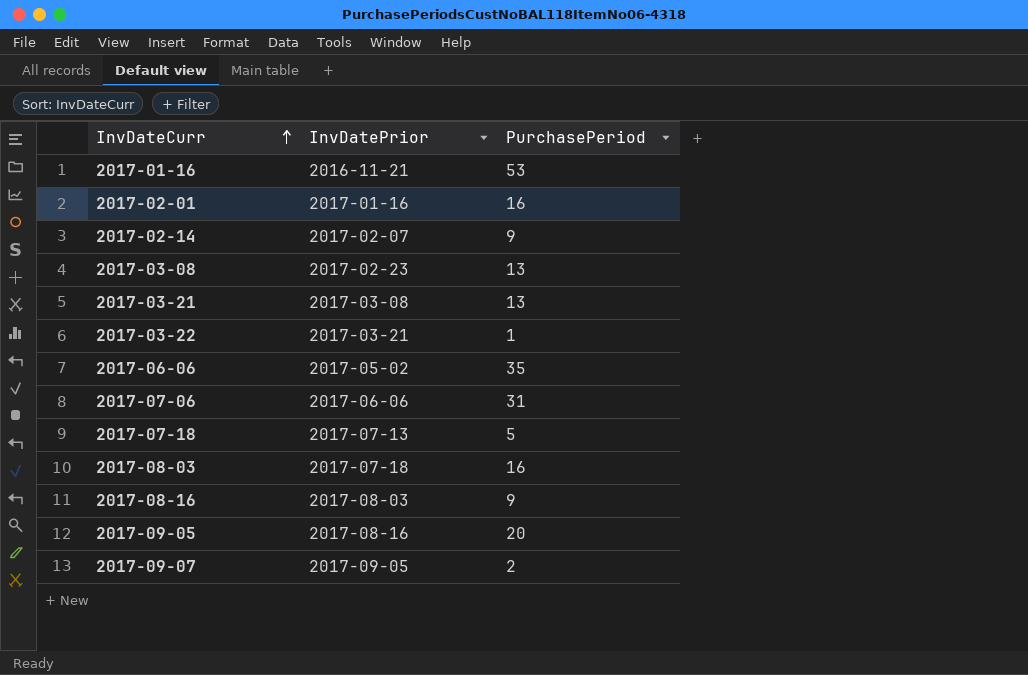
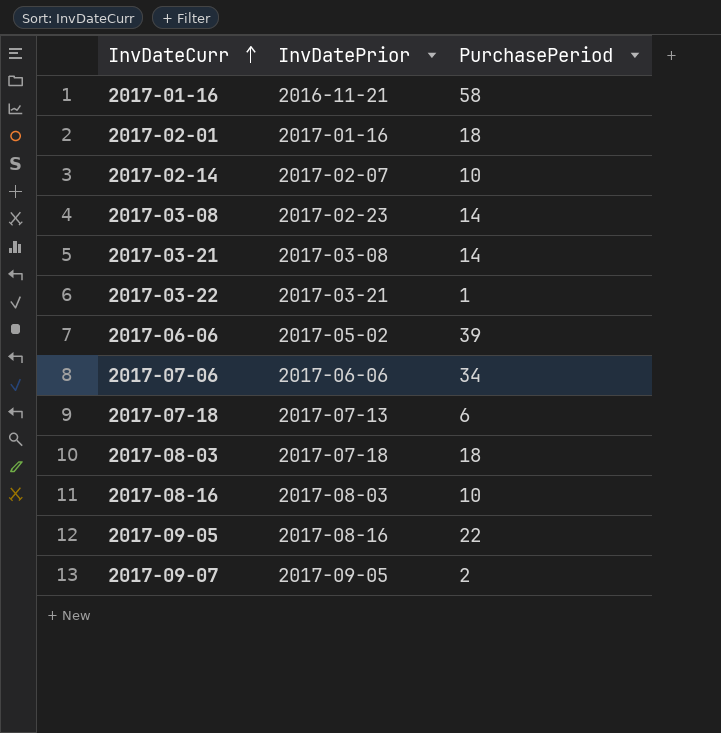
2017-01-16 | PurchasePeriod: 53 -> 58
2017-02-01 | PurchasePeriod: 16 -> 18
2017-02-14 | PurchasePeriod: 9 -> 10
2017-03-08 | PurchasePeriod: 13 -> 14
2017-03-21 | PurchasePeriod: 13 -> 14
2017-06-06 | PurchasePeriod: 35 -> 39
2017-07-06 | PurchasePeriod: 31 -> 34
2017-07-18 | PurchasePeriod: 5 -> 6
2017-08-03 | PurchasePeriod: 16 -> 18
2017-08-16 | PurchasePeriod: 9 -> 10
2017-09-05 | PurchasePeriod: 20 -> 22

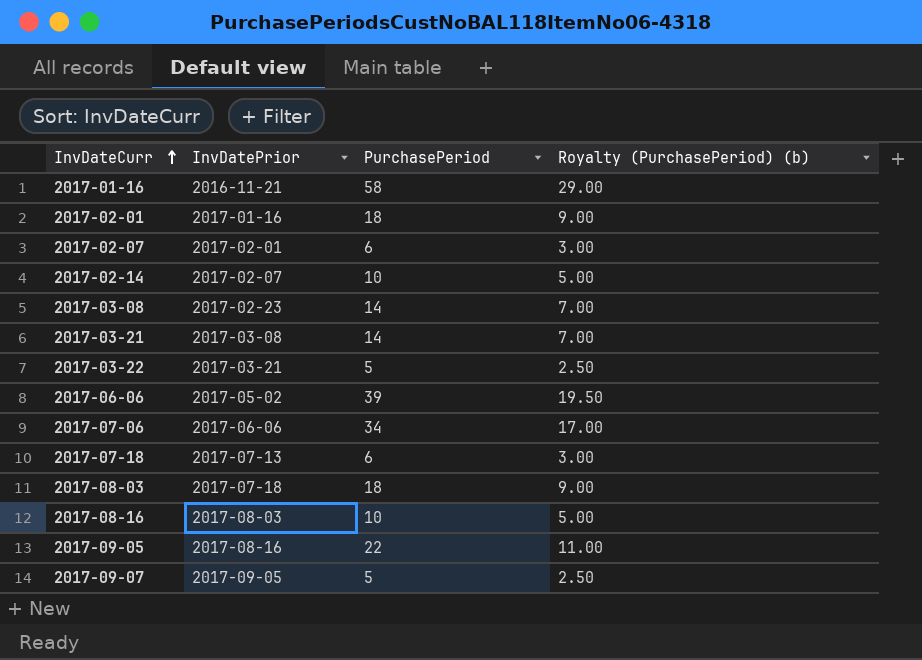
column Royalty (PurchasePeriod) (b) | formula: none -> [PurchasePeriod] * 0.5
row 2017-02-07: none -> 2017-02-01 | 6 | 3.00
2017-03-22 | PurchasePeriod: 1 -> 5
2017-09-07 | PurchasePeriod: 2 -> 5

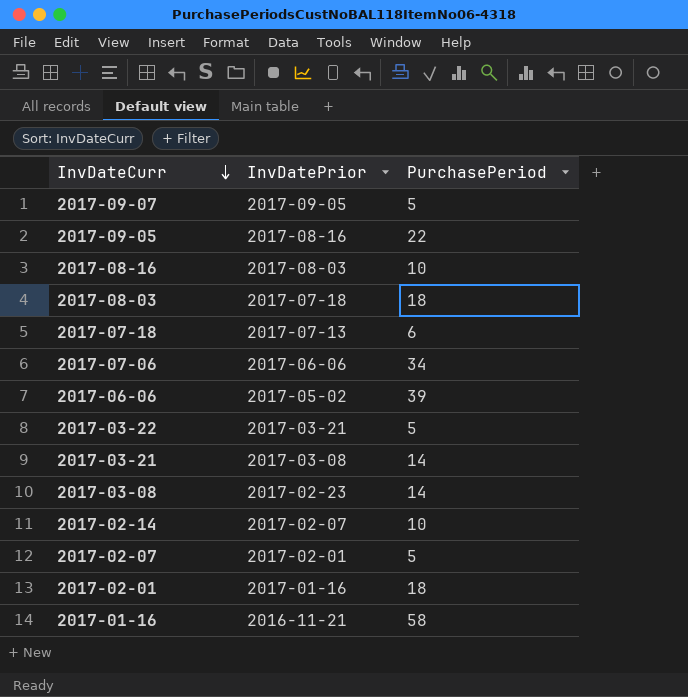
row order: InvDateCurr ascending -> InvDateCurr descending
column Royalty (PurchasePeriod) (b) | formula: [PurchasePeriod] * 0.5 -> none
2017-02-07 | PurchasePeriod: 6 -> 5

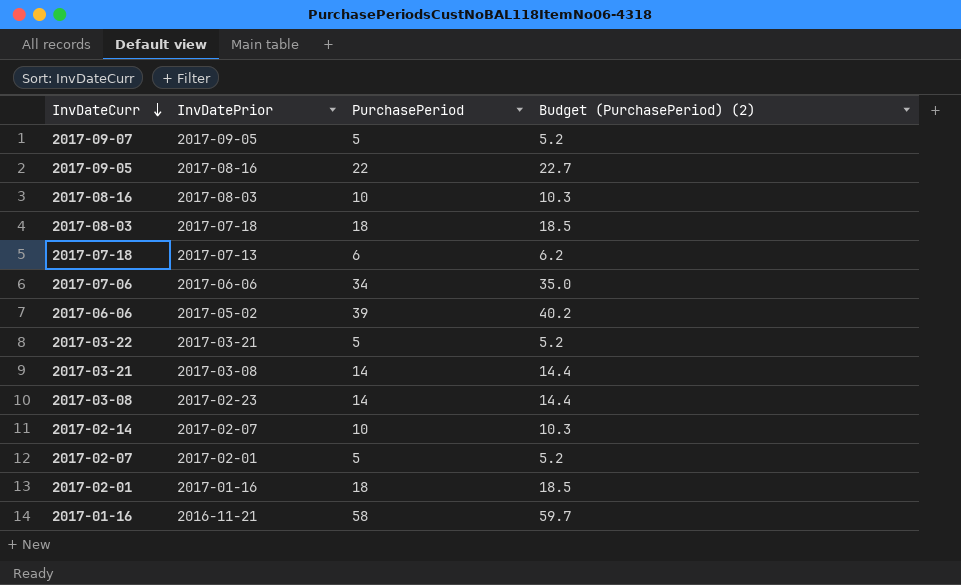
column Budget (PurchasePeriod) (2) | formula: none -> [PurchasePeriod] * 1.03

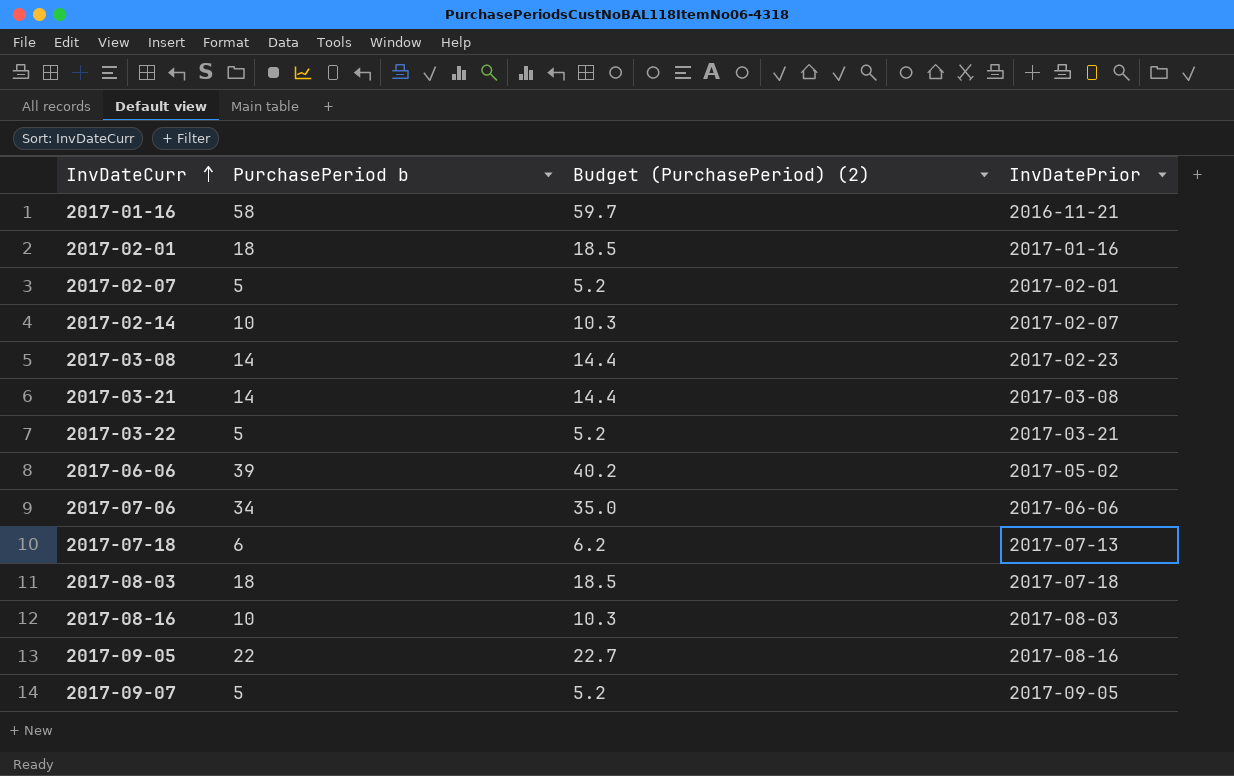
row order: InvDateCurr descending -> InvDateCurr ascending
column name: PurchasePeriod -> PurchasePeriod b
column InvDatePrior | position: 2 -> 4

